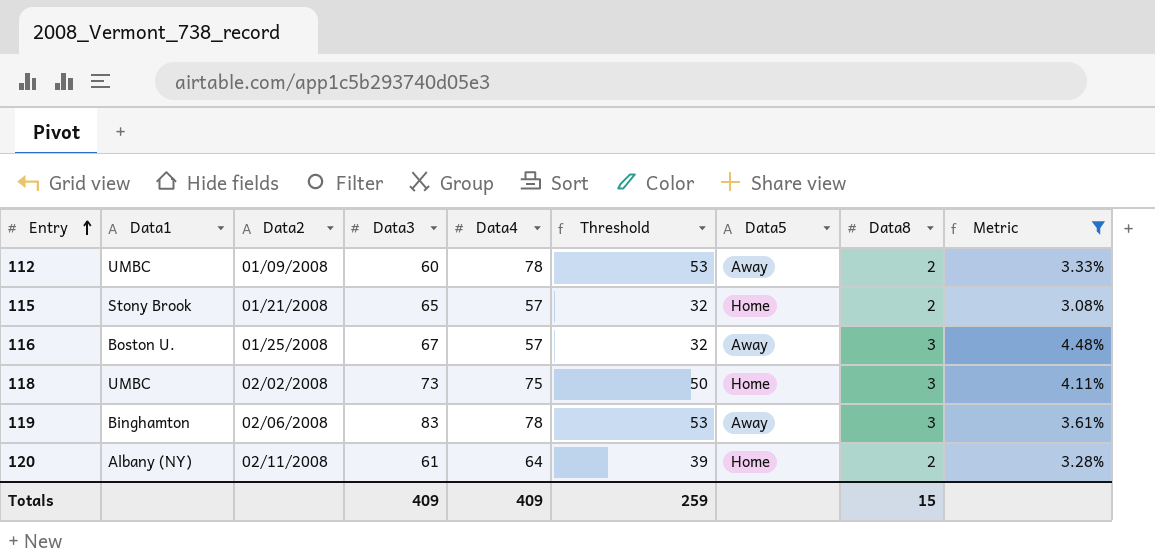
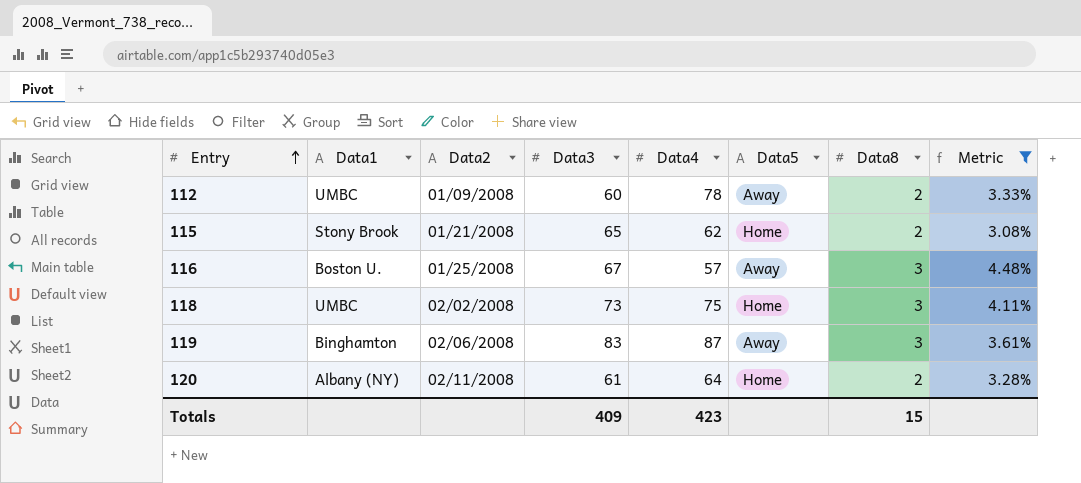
column Threshold | formula: [Data4] - 25 -> none
115 | Data4: 57 -> 62
119 | Data4: 78 -> 87
Totals | Data4: 409 -> 423

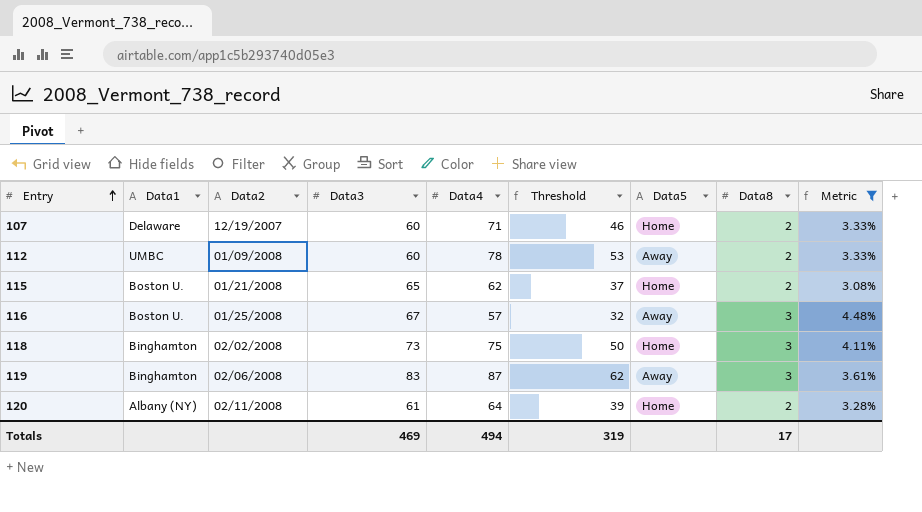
column Threshold | formula: none -> [Data4] - 25
row 107: none -> Delaware | 12/19/2007 | 60 | 71 | 46 | Home | 2 | 3.33%
115 | Data1: Stony Brook -> Boston U.
118 | Data1: UMBC -> Binghamton
Totals | Data3: 409 -> 469
Totals | Data4: 423 -> 494
Totals | Data8: 15 -> 17

